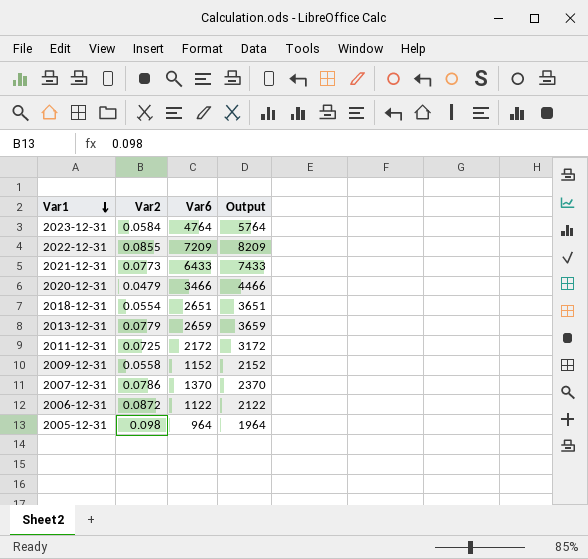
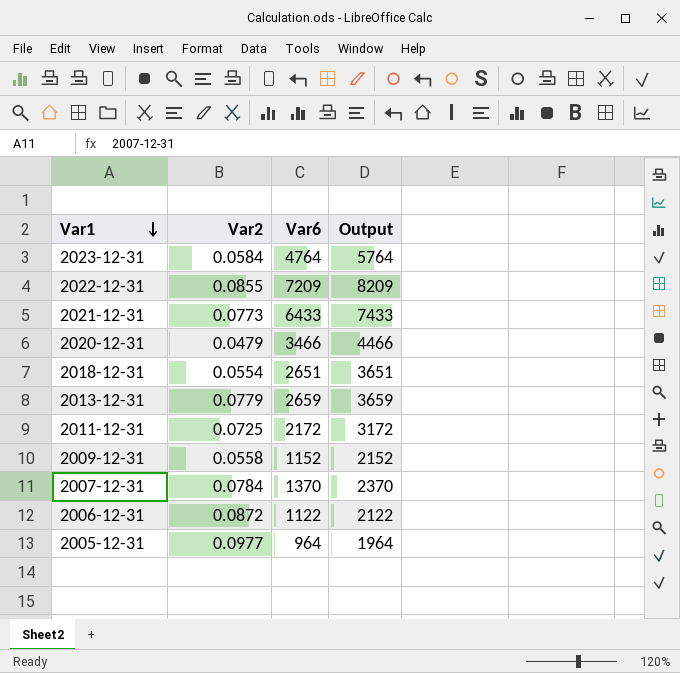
2007-12-31 | Var2: 0.0786 -> 0.0784
2005-12-31 | Var2: 0.098 -> 0.0977

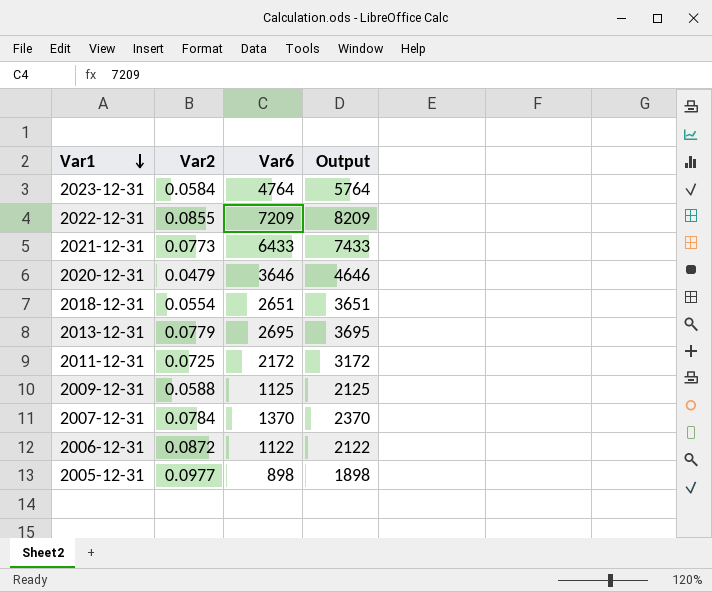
2020-12-31 | Var6: 3466 -> 3646
2020-12-31 | Output: 4466 -> 4646
2013-12-31 | Var6: 2659 -> 2695
2013-12-31 | Output: 3659 -> 3695
2009-12-31 | Var2: 0.0558 -> 0.0588
2009-12-31 | Var6: 1152 -> 1125
2009-12-31 | Output: 2152 -> 2125
2005-12-31 | Var6: 964 -> 898
2005-12-31 | Output: 1964 -> 1898

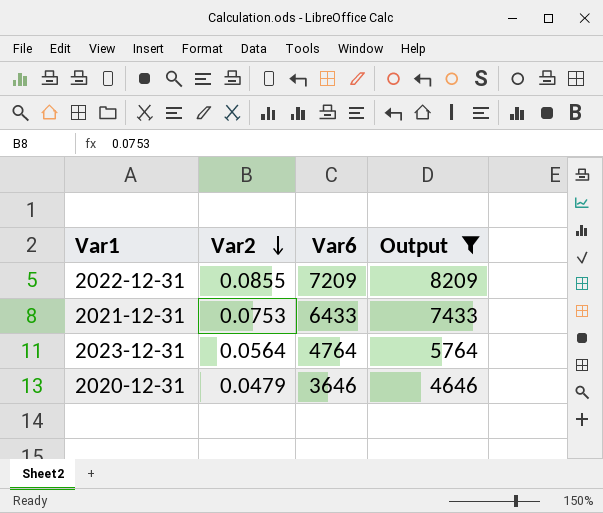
filter: none -> Output >= 4646
row order: Var1 descending -> Var2 descending
2021-12-31 | Var2: 0.0773 -> 0.0753
2023-12-31 | Var2: 0.0584 -> 0.0564

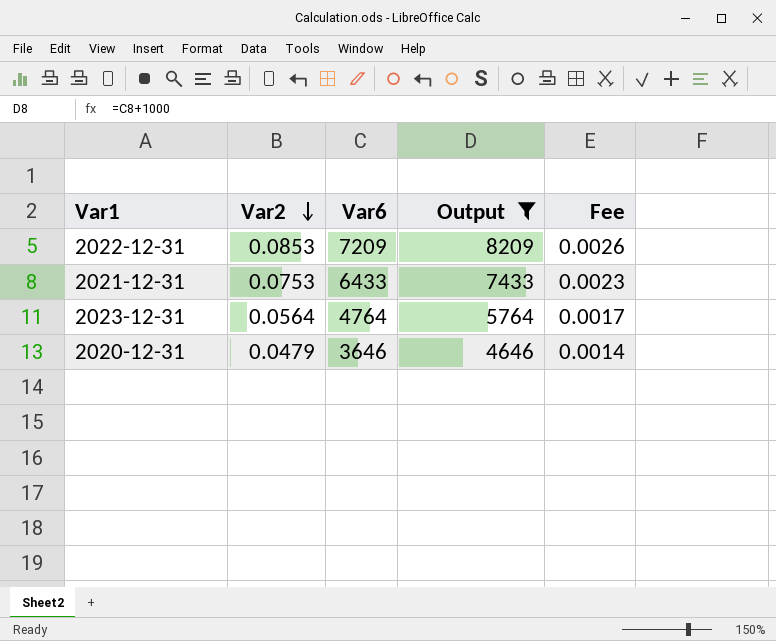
column Fee | formula: none -> [Var2] * 0.03
2022-12-31 | Var2: 0.0855 -> 0.0853

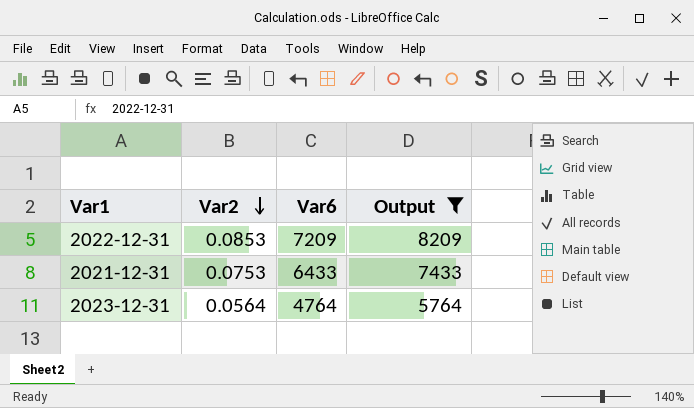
column Fee | formula: [Var2] * 0.03 -> none
row 2020-12-31: 0.0479 | 3646 | 4646 | 0.0014 -> none

